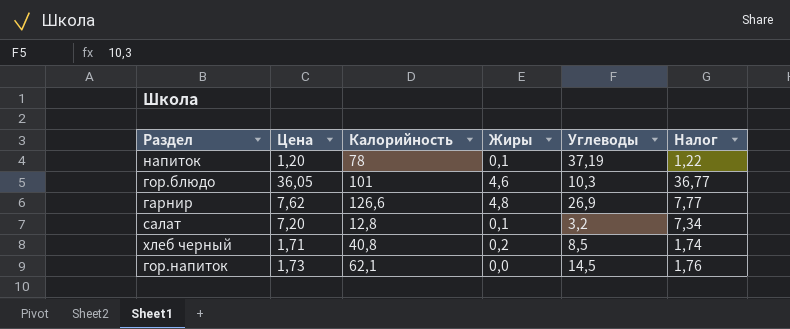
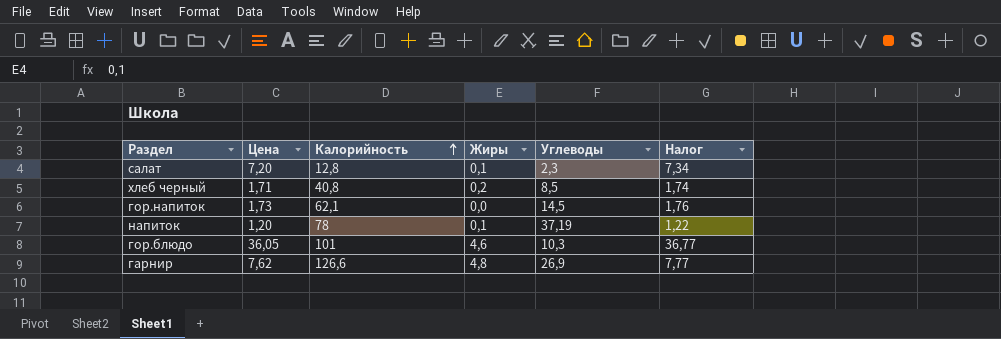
row order: none -> Калорийность ascending
салат | Углеводы: 3,2 -> 2,3

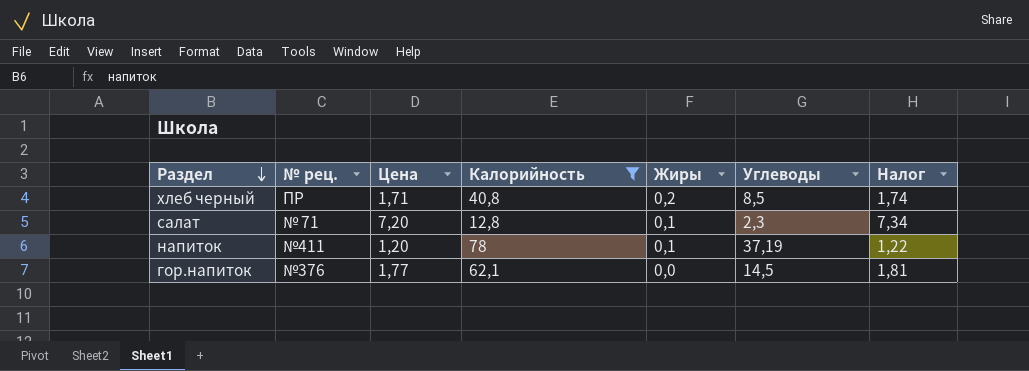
filter: none -> Калорийность <= 78
row order: Калорийность ascending -> Раздел descending
column № рец. | position: none -> 2
гор.напиток | Цена: 1,73 -> 1,77
гор.напиток | Налог: 1,76 -> 1,81

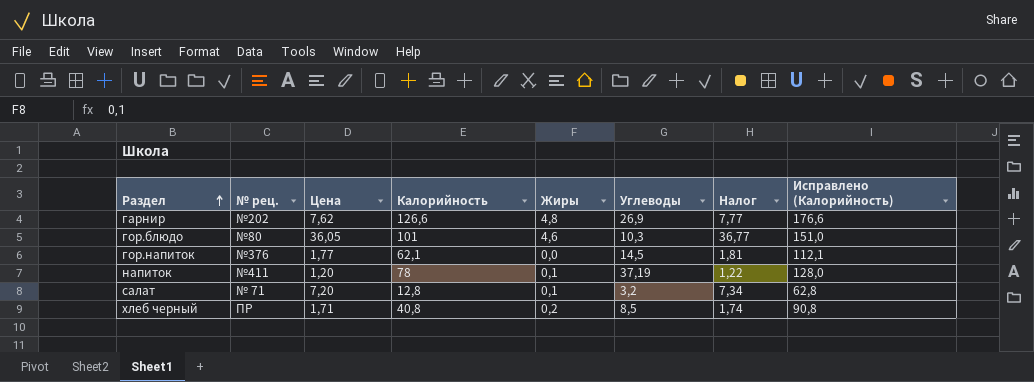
filter: Калорийность <= 78 -> none
row order: Раздел descending -> Раздел ascending
column Исправлено (Калорийность) | formula: none -> [Калорийность] + 50
салат | Углеводы: 2,3 -> 3,2

